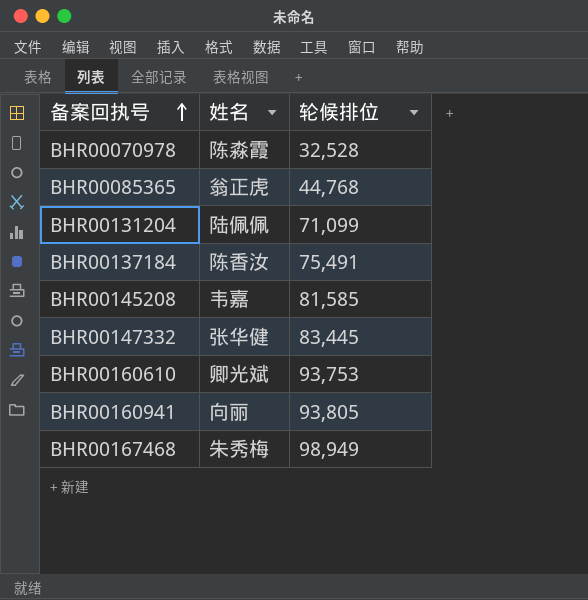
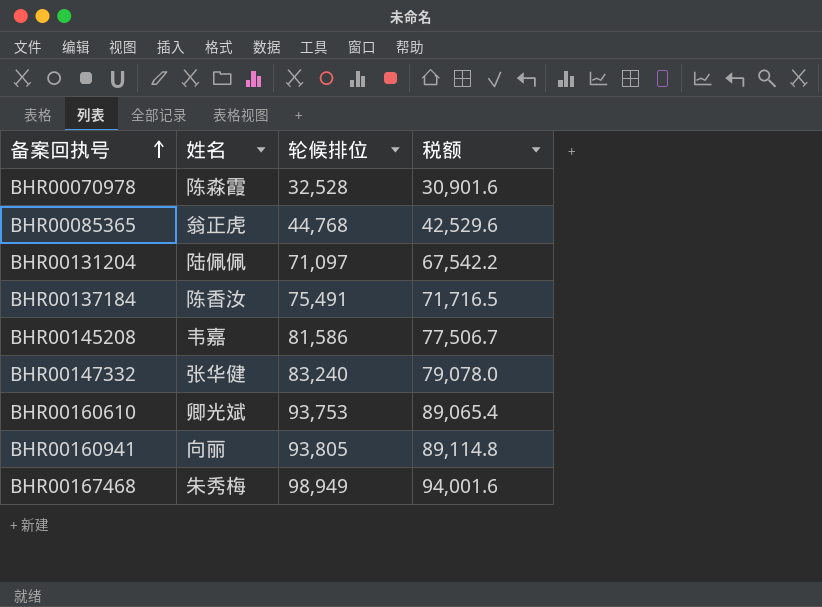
column 税额 | formula: none -> [轮候排位] * 0.95
BHR00131204 | 轮候排位: 71,099 -> 71,097
BHR00145208 | 轮候排位: 81,585 -> 81,586
BHR00147332 | 轮候排位: 83,445 -> 83,240

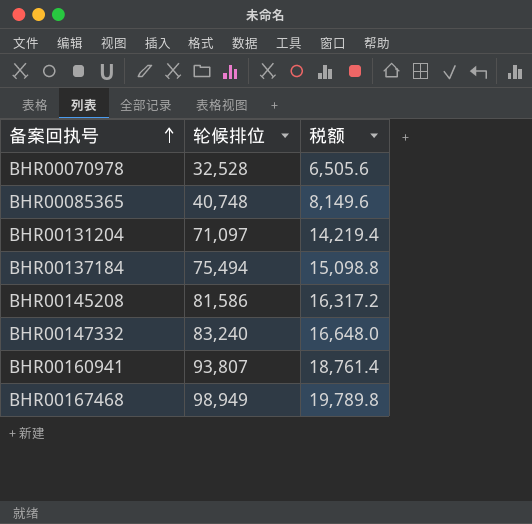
column 姓名 | position: 2 -> none
column 税额 | formula: [轮候排位] * 0.95 -> [轮候排位] * 0.2
row BHR00160610: 卿光斌 | 93,753 | 89,065.4 -> none
BHR00085365 | 轮候排位: 44,768 -> 40,748
BHR00137184 | 轮候排位: 75,491 -> 75,494
BHR00160941 | 轮候排位: 93,805 -> 93,807

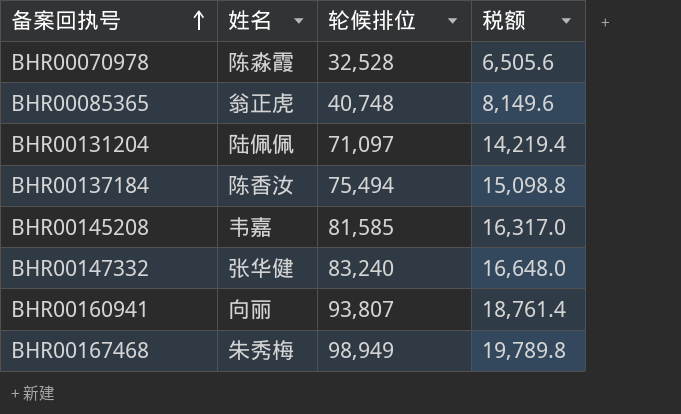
column 姓名 | position: none -> 2
BHR00145208 | 轮候排位: 81,586 -> 81,585
BHR00145208 | 税额: 16,317.2 -> 16,317.0

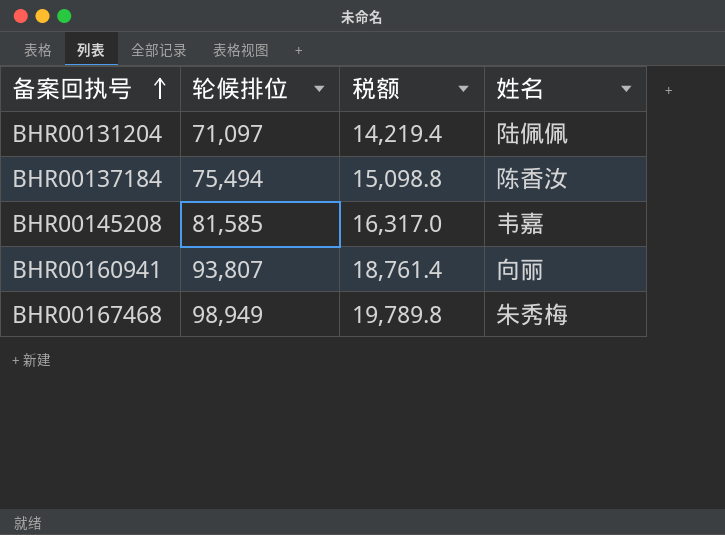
column 姓名 | position: 2 -> 4
row BHR00070978: 陈淼霞 | 32,528 | 6,505.6 -> none
row BHR00085365: 翁正虎 | 40,748 | 8,149.6 -> none
row BHR00147332: 张华健 | 83,240 | 16,648.0 -> none

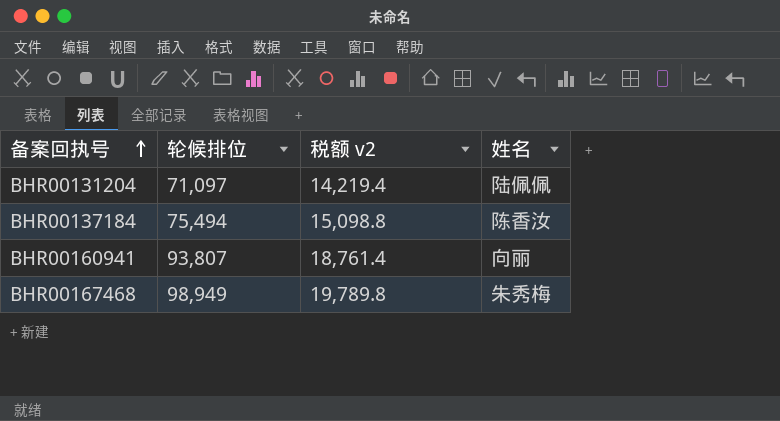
column name: 税额 -> 税额 v2
row BHR00145208: 81,585 | 16,317.0 | 韦嘉 -> none

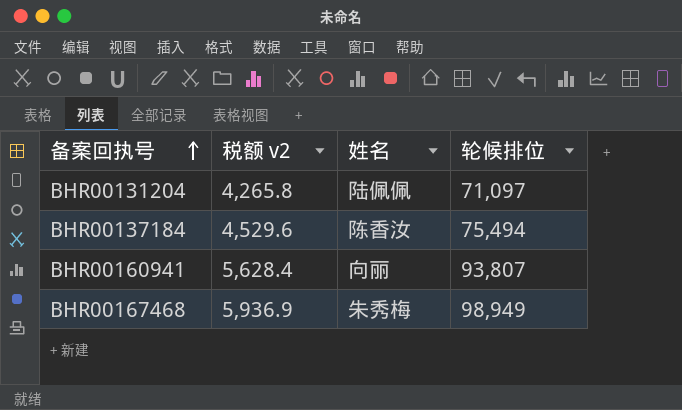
column 税额 v2 | formula: [轮候排位] * 0.2 -> [轮候排位] * 0.06
column 轮候排位 | position: 2 -> 4

